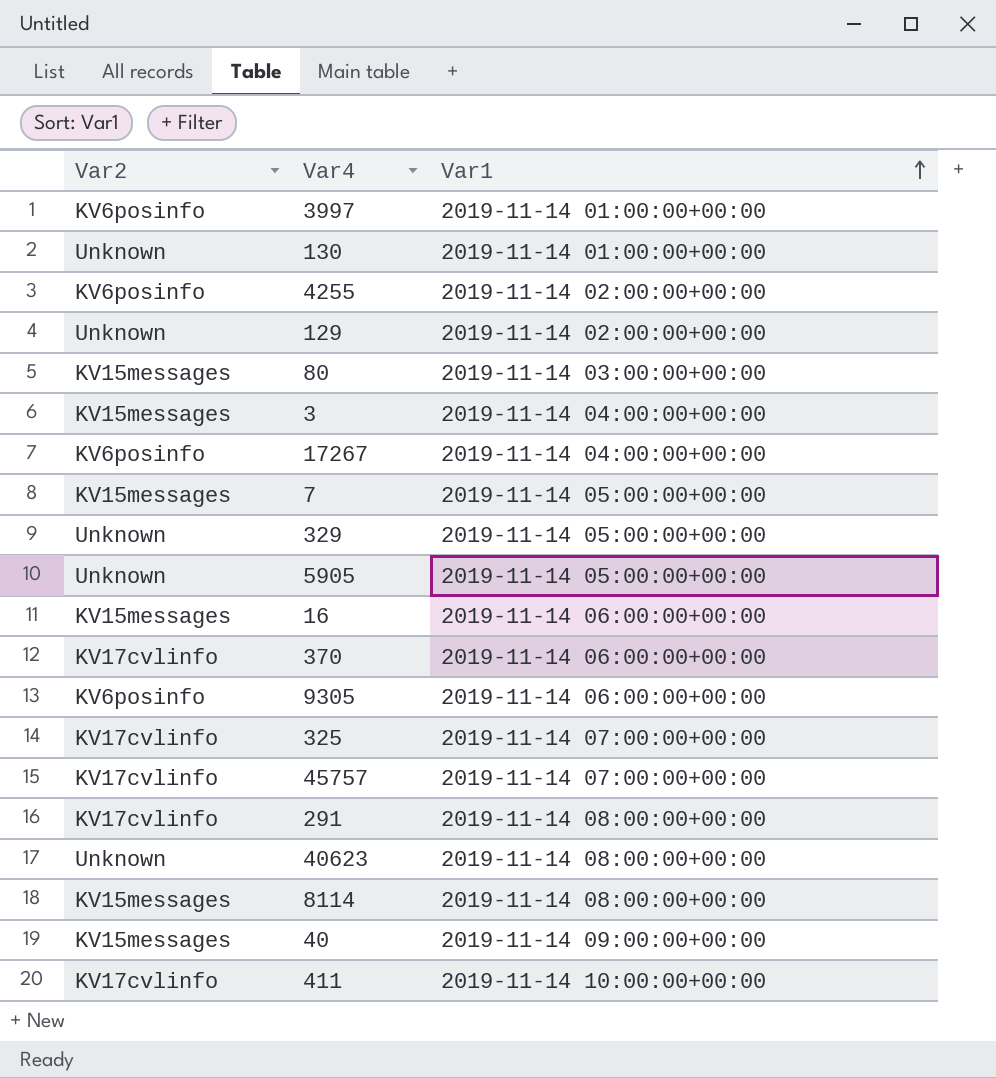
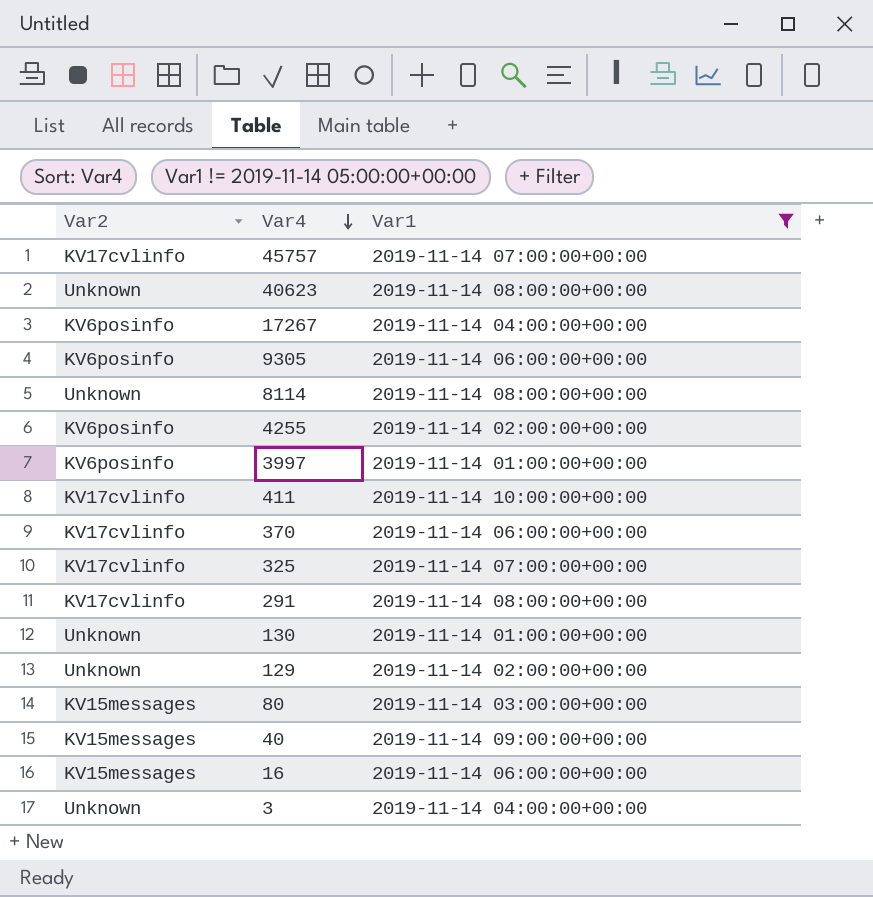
filter: none -> Var1 != 2019-11-14 05:00:00+00:00
row order: Var1 ascending -> Var4 descending
8114 | Var2: KV15messages -> Unknown
3 | Var2: KV15messages -> Unknown

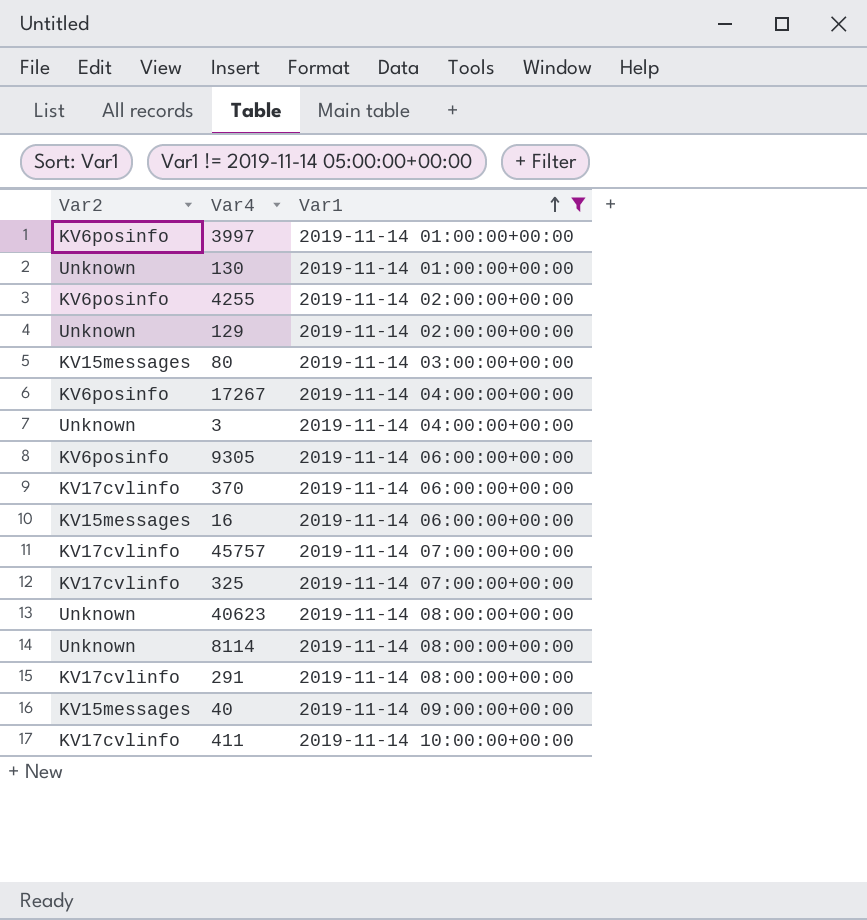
row order: Var4 descending -> Var1 ascending

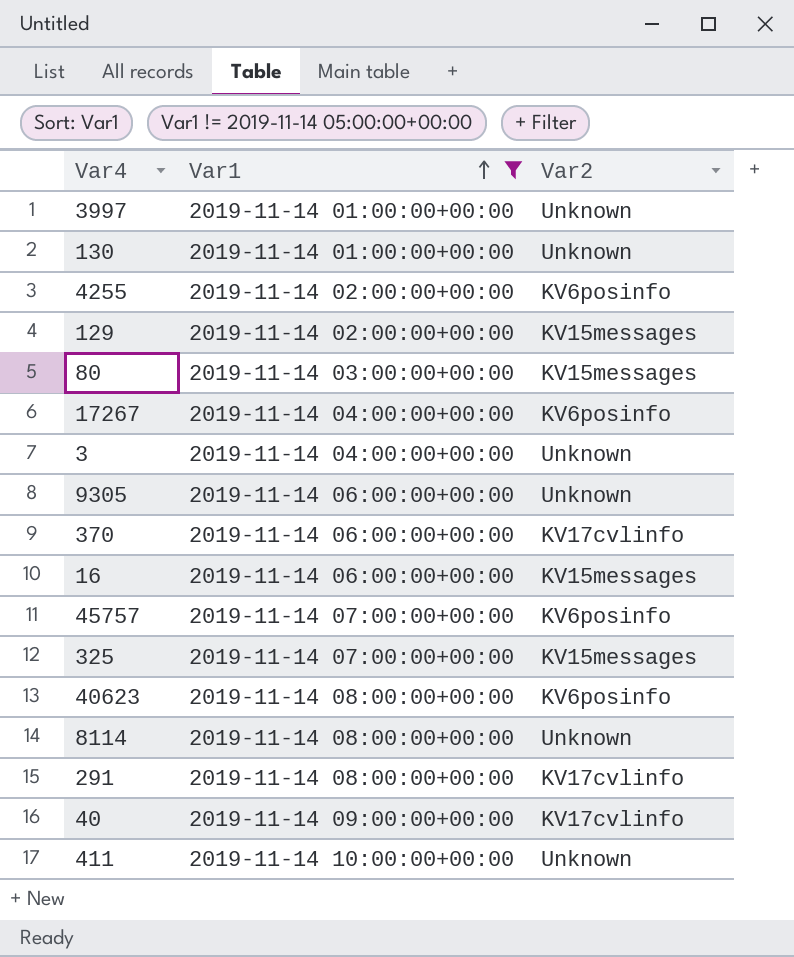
column Var2 | position: 1 -> 3
3997 | Var2: KV6posinfo -> Unknown
129 | Var2: Unknown -> KV15messages
9305 | Var2: KV6posinfo -> Unknown
45757 | Var2: KV17cvlinfo -> KV6posinfo
325 | Var2: KV17cvlinfo -> KV15messages
40623 | Var2: Unknown -> KV6posinfo
40 | Var2: KV15messages -> KV17cvlinfo
411 | Var2: KV17cvlinfo -> Unknown

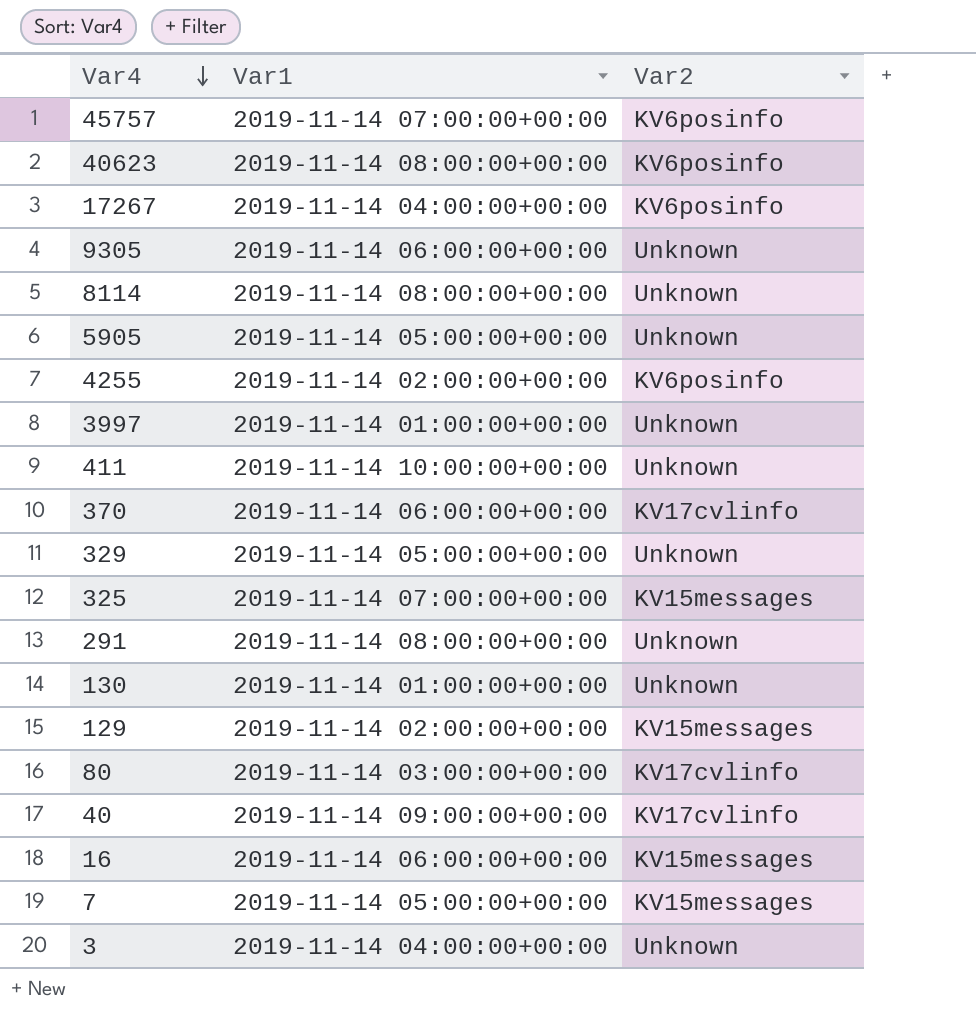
filter: Var1 != 2019-11-14 05:00:00+00:00 -> none
row order: Var1 ascending -> Var4 descending
291 | Var2: KV17cvlinfo -> Unknown
80 | Var2: KV15messages -> KV17cvlinfo

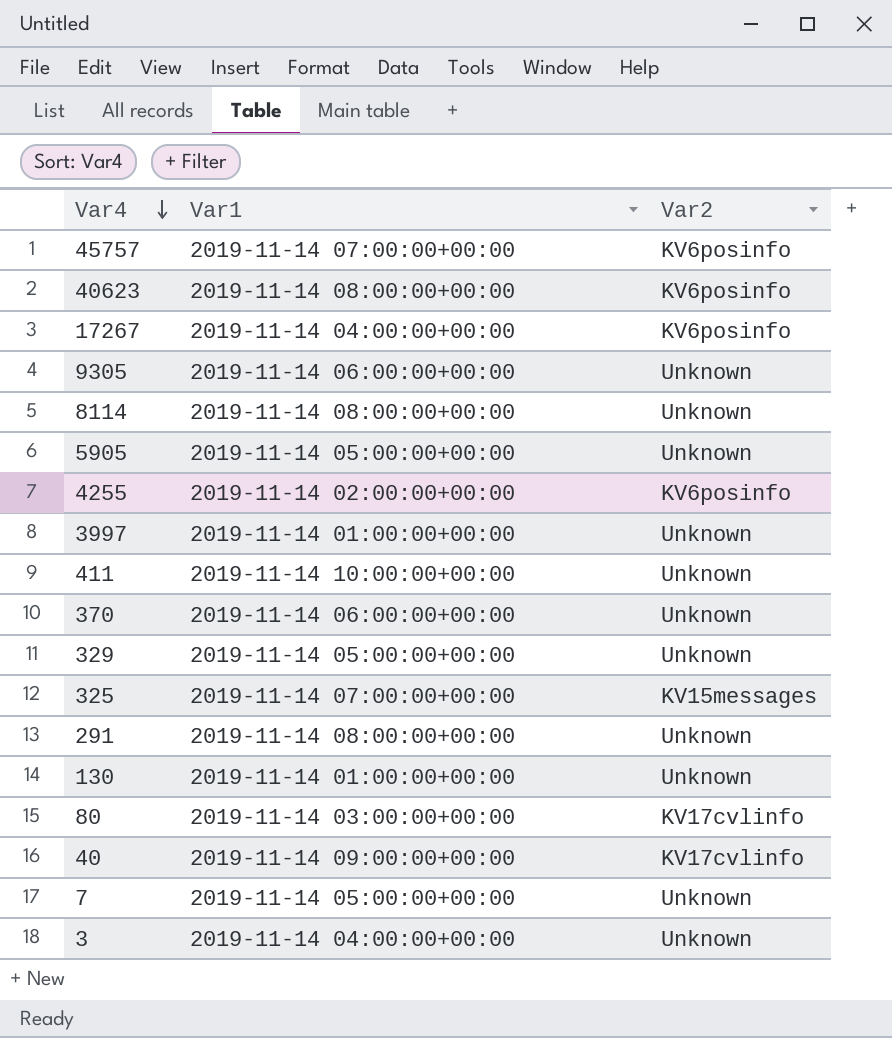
row 129: 2019-11-14 02:00:00+00:00 | KV15messages -> none
row 16: 2019-11-14 06:00:00+00:00 | KV15messages -> none
370 | Var2: KV17cvlinfo -> Unknown
7 | Var2: KV15messages -> Unknown

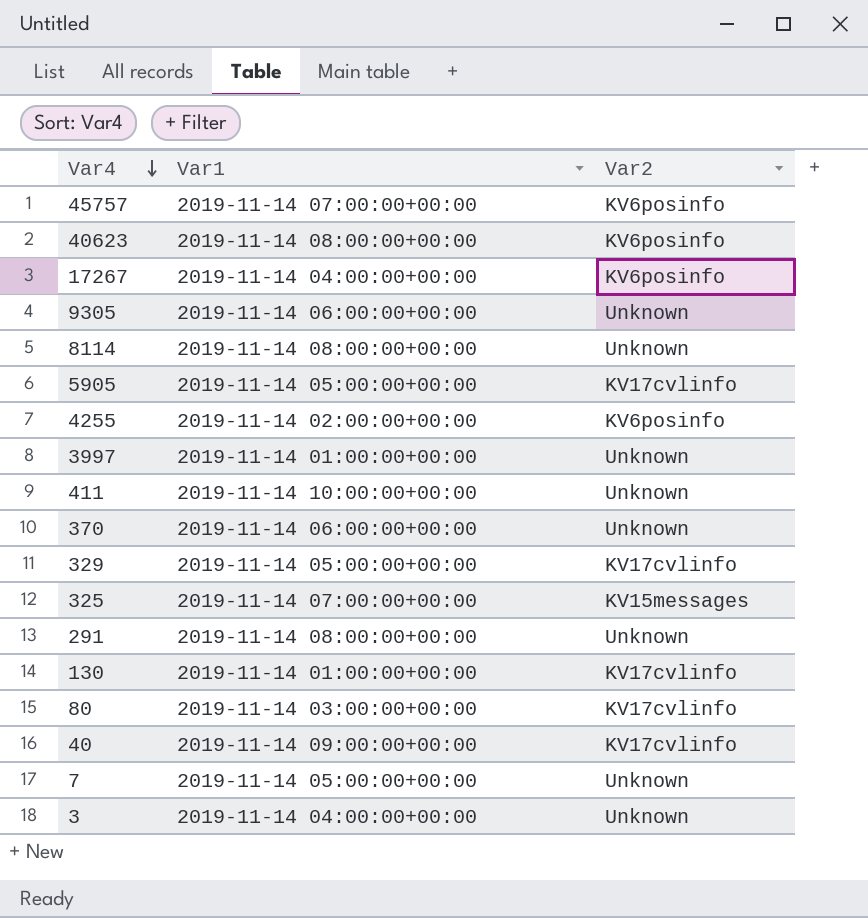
5905 | Var2: Unknown -> KV17cvlinfo
329 | Var2: Unknown -> KV17cvlinfo
130 | Var2: Unknown -> KV17cvlinfo

